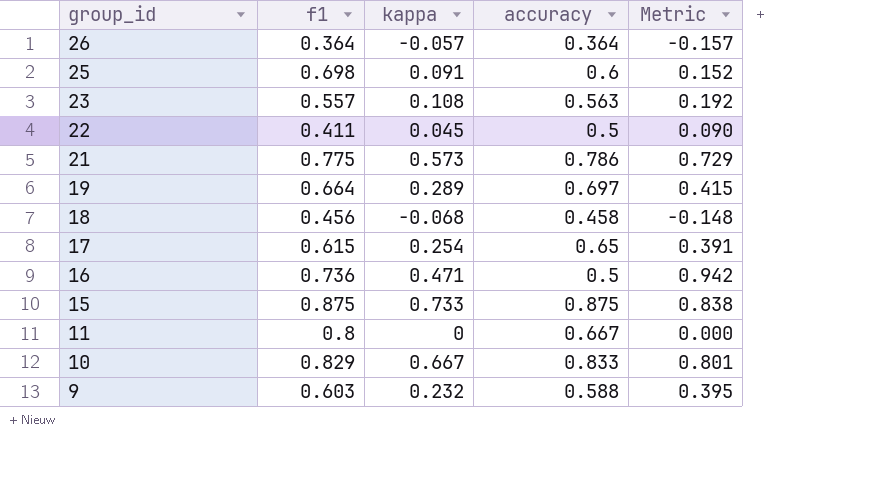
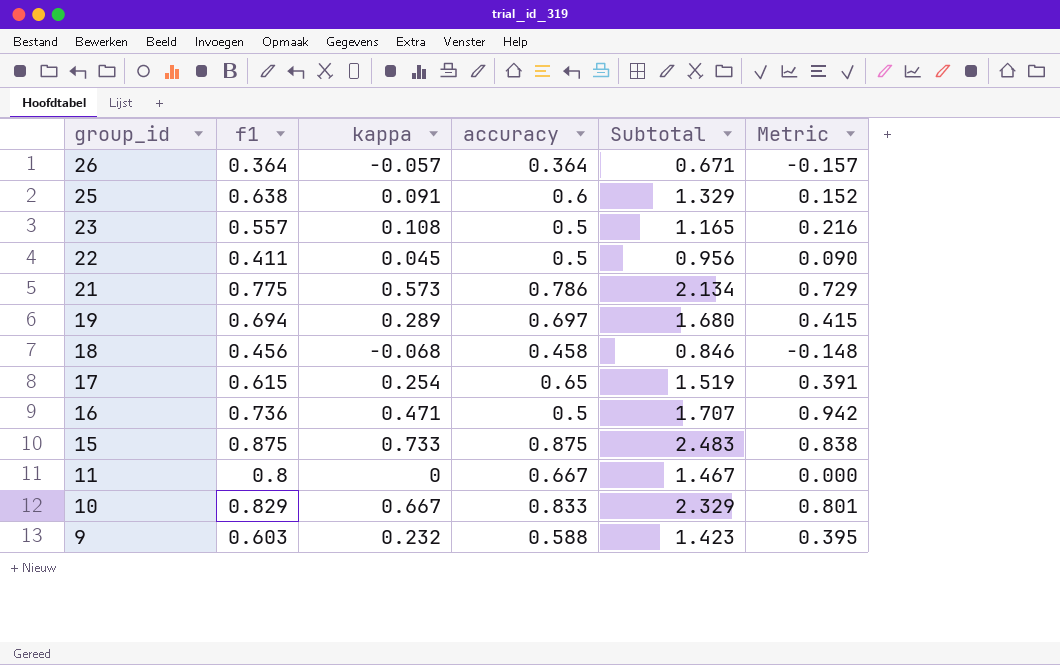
column Subtotal | formula: none -> [f1] + [kappa] + [accuracy]
25 | f1: 0.698 -> 0.638
23 | accuracy: 0.563 -> 0.5
23 | Metric: 0.192 -> 0.216
19 | f1: 0.664 -> 0.694

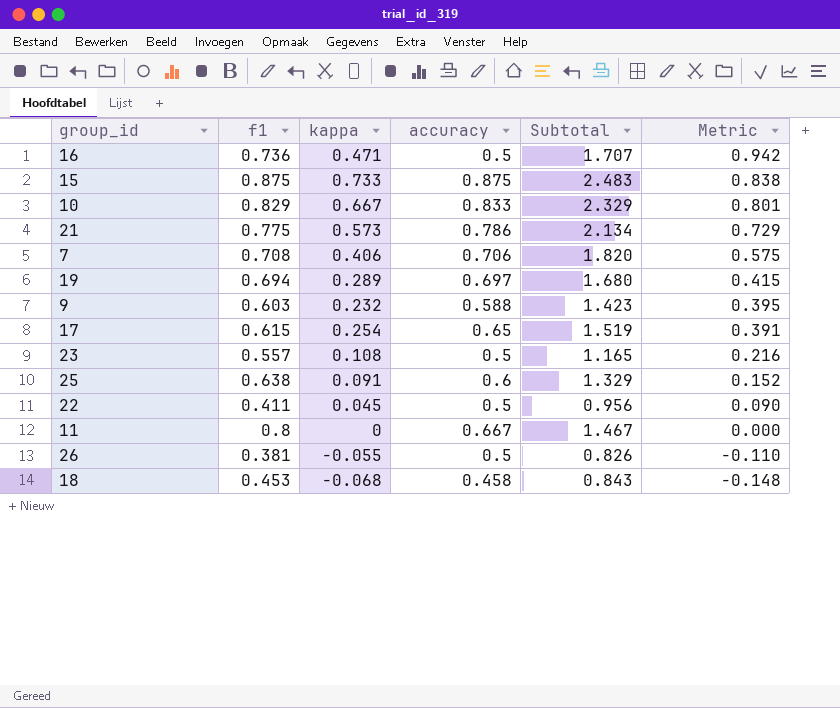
row order: group_id descending -> Metric descending
row 7: none -> 0.708 | 0.406 | 0.706 | 1.820 | 0.575
26 | f1: 0.364 -> 0.381
26 | kappa: -0.057 -> -0.055
26 | accuracy: 0.364 -> 0.5
26 | Subtotal: 0.671 -> 0.826
26 | Metric: -0.157 -> -0.110
18 | f1: 0.456 -> 0.453
18 | Subtotal: 0.846 -> 0.843

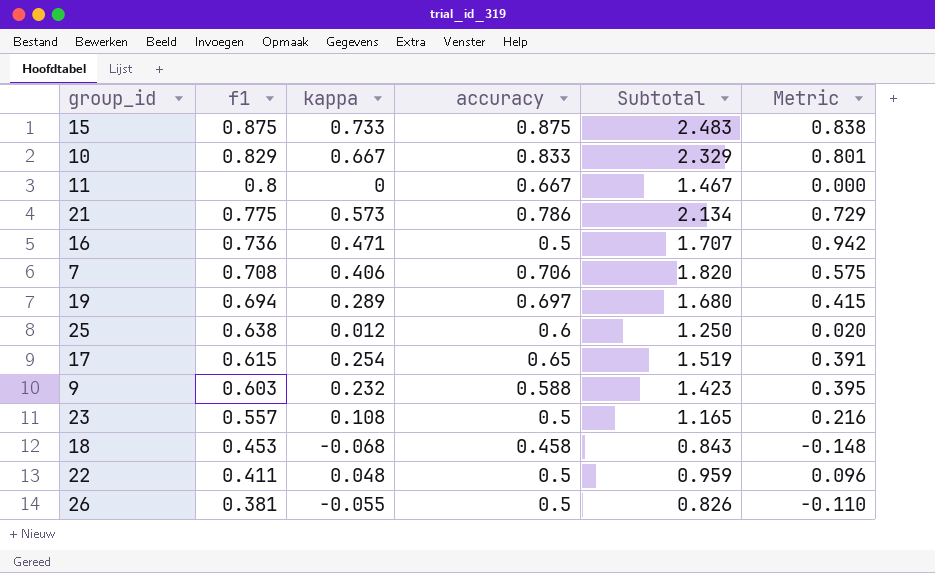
row order: Metric descending -> f1 descending
25 | kappa: 0.091 -> 0.012
25 | Subtotal: 1.329 -> 1.250
25 | Metric: 0.152 -> 0.020
22 | kappa: 0.045 -> 0.048
22 | Subtotal: 0.956 -> 0.959
22 | Metric: 0.090 -> 0.096

